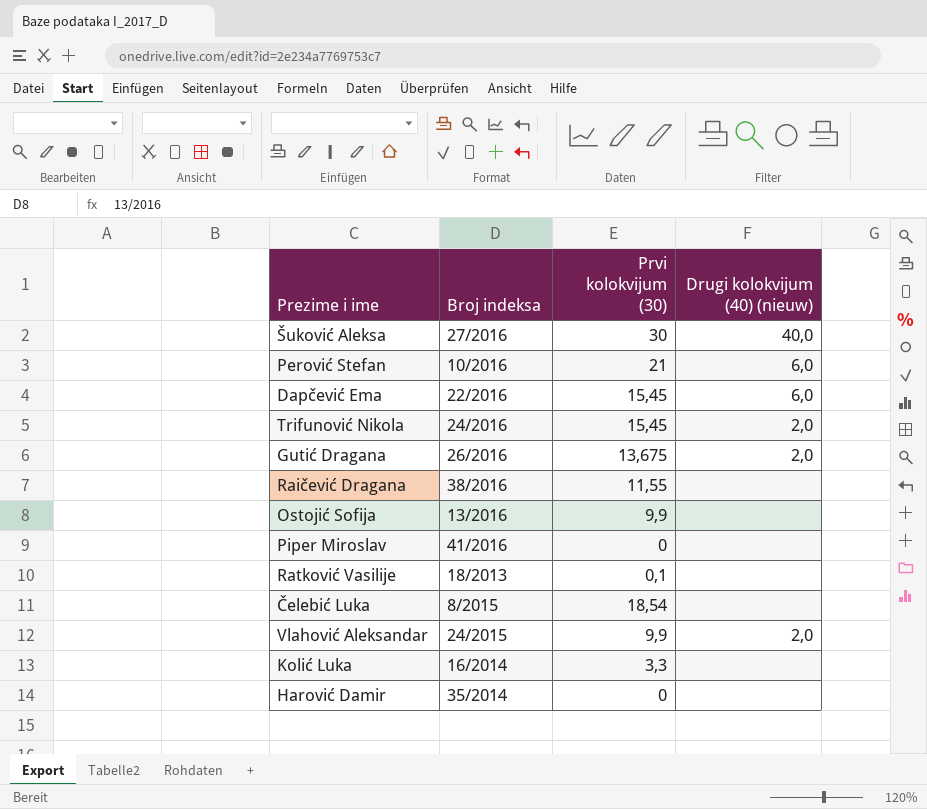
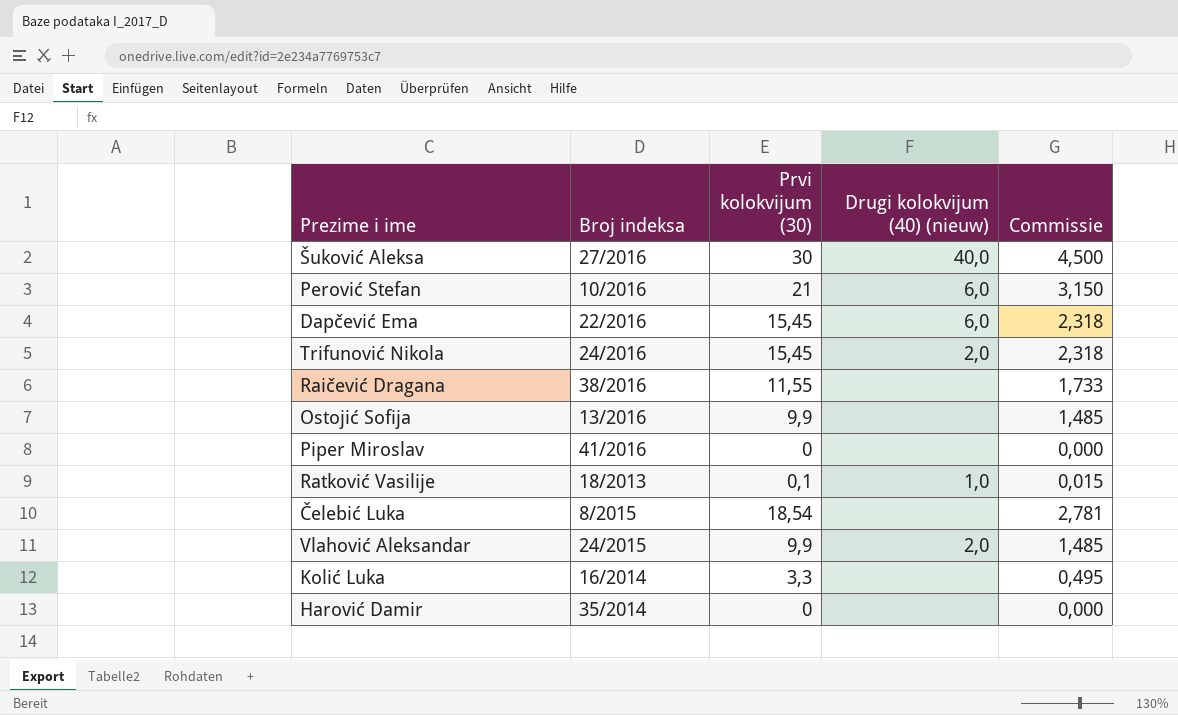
column Commissie | formula: none -> [Prvi kolokvijum (30)] * 0,15
row Gutić Dragana: 26/2016 | 13,675 | 2,0 -> none
Ratković Vasilije | Drugi kolokvijum (40) (nieuw): none -> 1,0

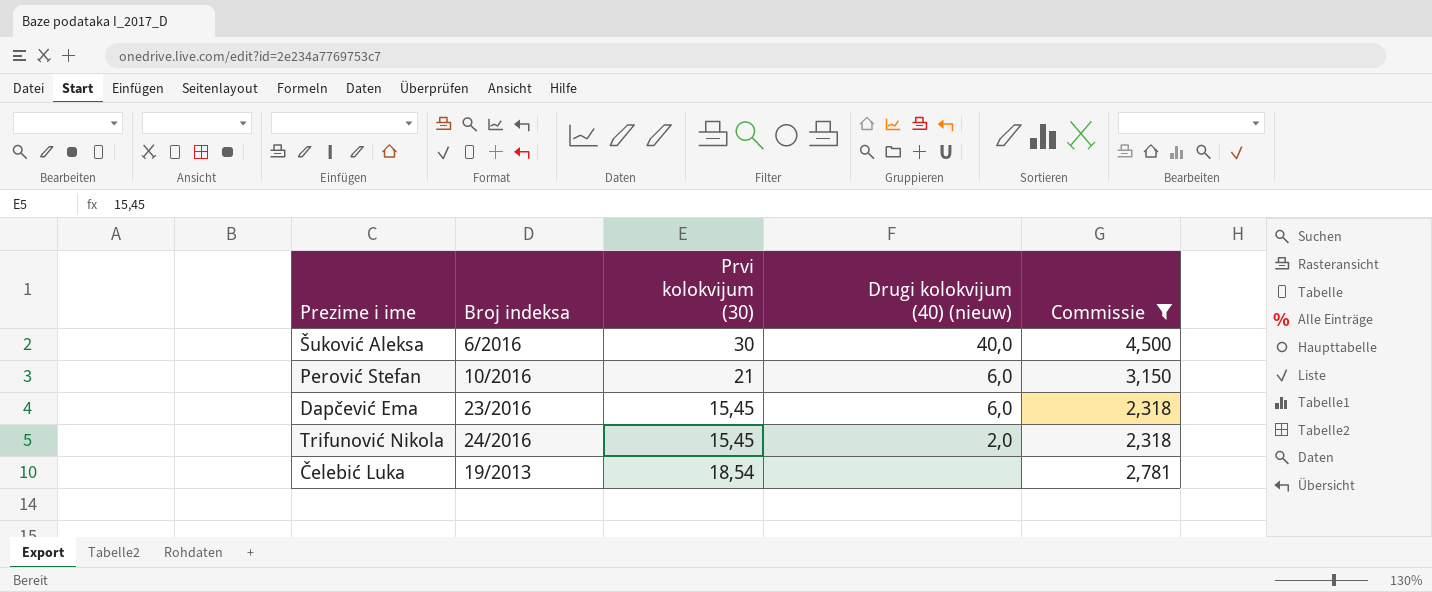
filter: none -> Commissie >= 2,318
Šuković Aleksa | Broj indeksa: 27/2016 -> 6/2016
Dapčević Ema | Broj indeksa: 22/2016 -> 23/2016
Čelebić Luka | Broj indeksa: 8/2015 -> 19/2013

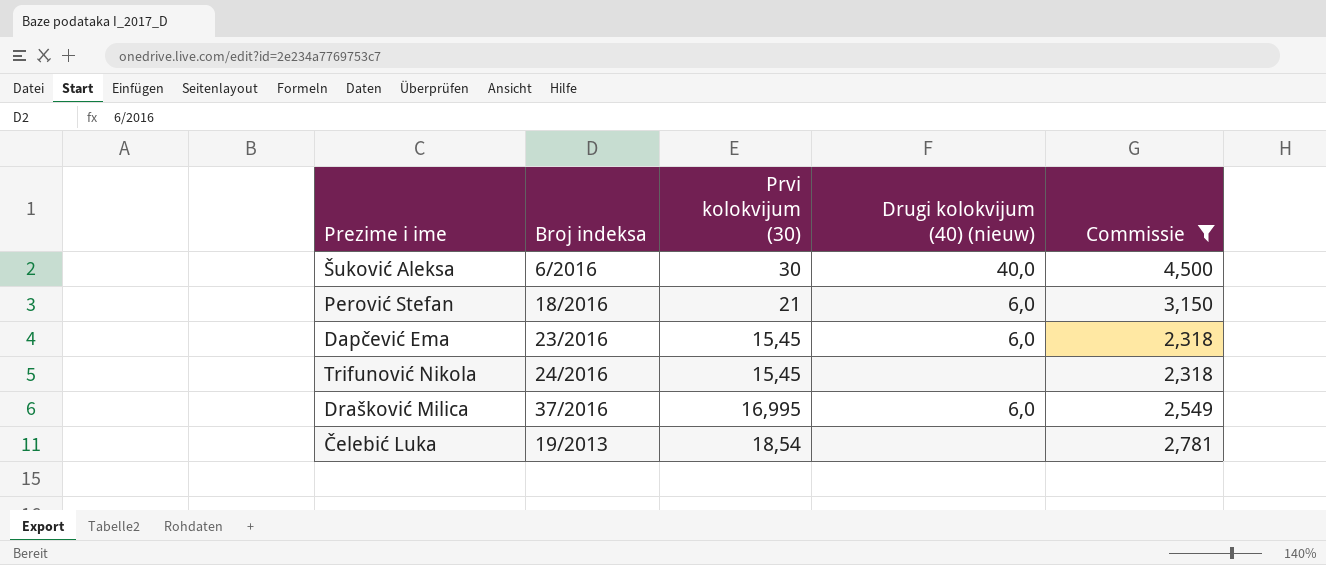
Perović Stefan | Broj indeksa: 10/2016 -> 18/2016
Trifunović Nikola | Drugi kolokvijum (40) (nieuw): 2,0 -> none
row Drašković Milica: none -> 37/2016 | 16,995 | 6,0 | 2,549

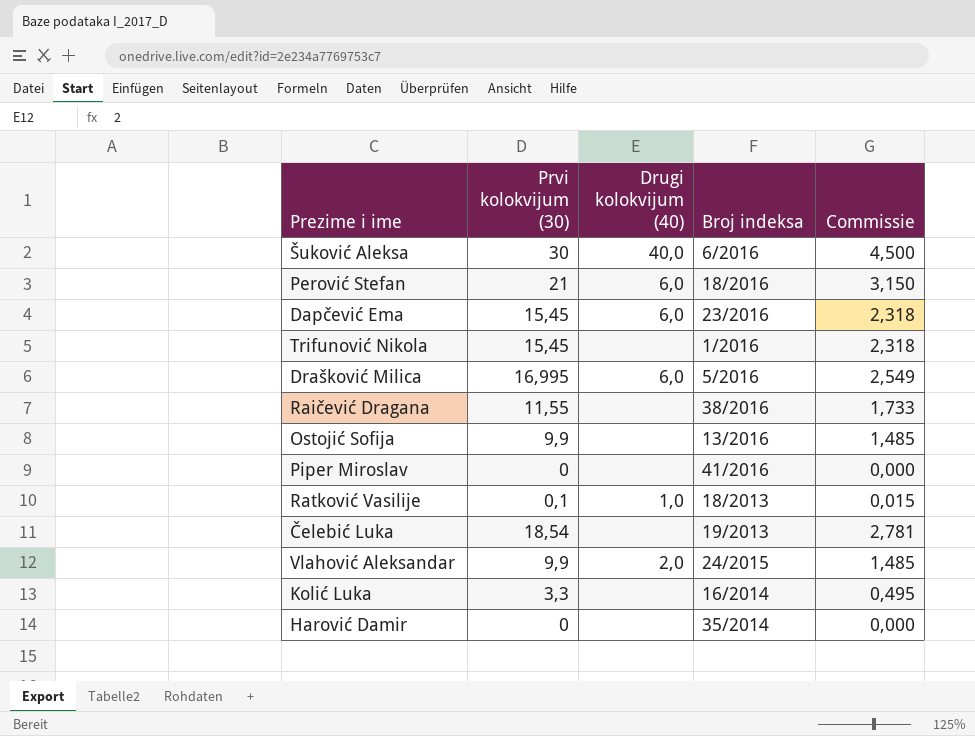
filter: Commissie >= 2,318 -> none
column name: Drugi kolokvijum (40) (nieuw) -> Drugi kolokvijum (40)
column Broj indeksa | position: 2 -> 4
Trifunović Nikola | Broj indeksa: 24/2016 -> 1/2016
Drašković Milica | Broj indeksa: 37/2016 -> 5/2016

